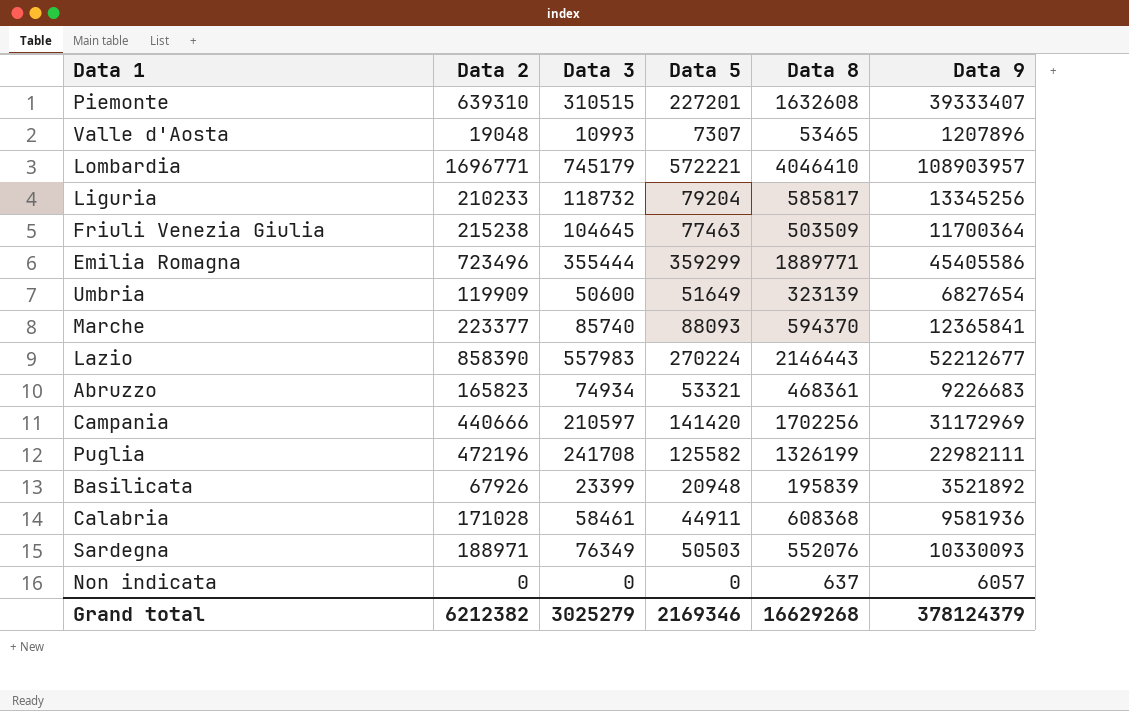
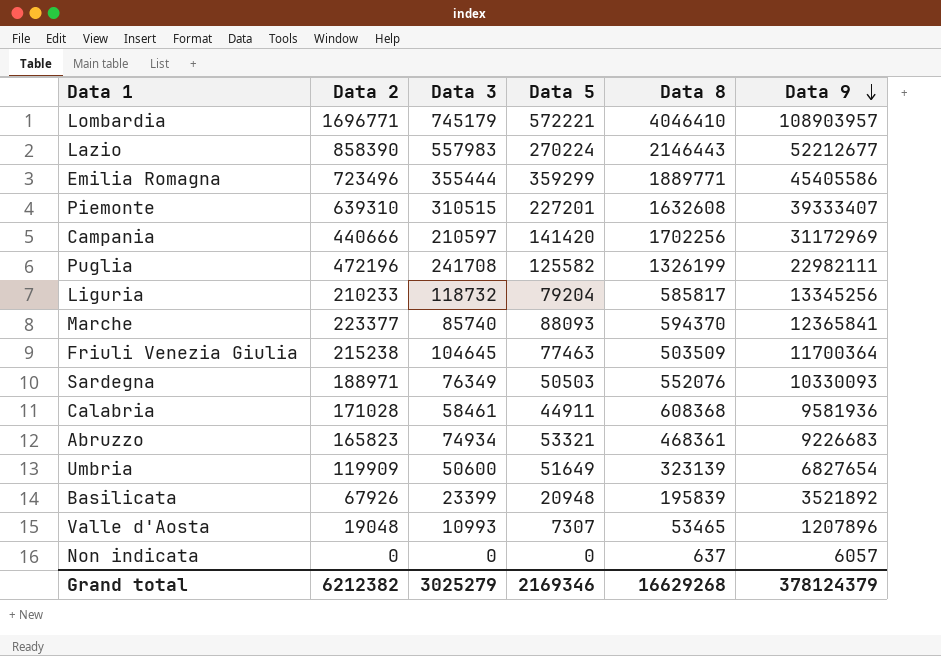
row order: none -> Data 9 descending

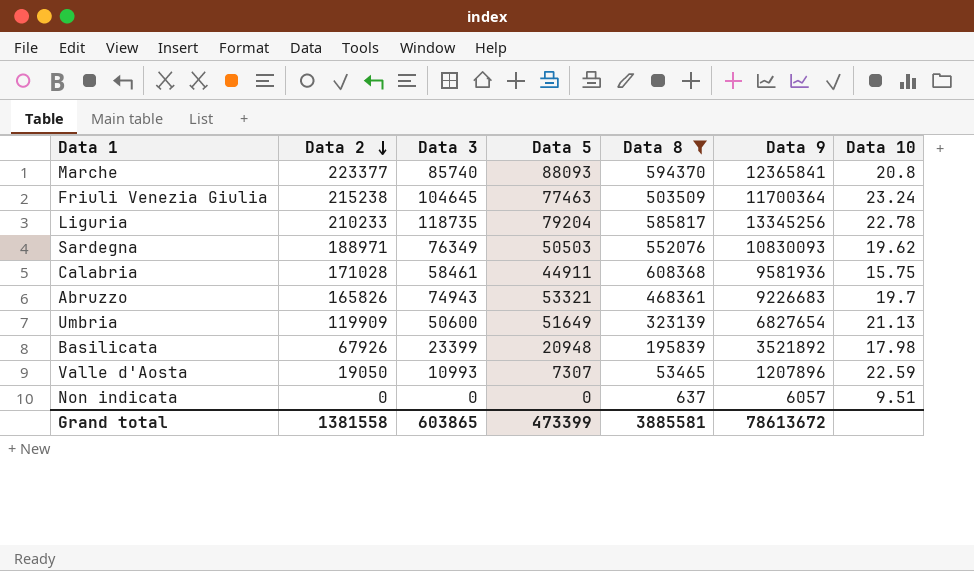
filter: none -> Data 8 <= 608368
row order: Data 9 descending -> Data 2 descending
column Data 10 | formula: none -> [Data 9] / [Data 8]
Liguria | Data 3: 118732 -> 118735
Sardegna | Data 9: 10330093 -> 10830093
Abruzzo | Data 2: 165823 -> 165826
Abruzzo | Data 3: 74934 -> 74943
Valle d'Aosta | Data 2: 19048 -> 19050
Grand total | Data 2: 6212382 -> 1381558
Grand total | Data 3: 3025279 -> 603865
Grand total | Data 5: 2169346 -> 473399
Grand total | Data 8: 16629268 -> 3885581
Grand total | Data 9: 378124379 -> 78613672

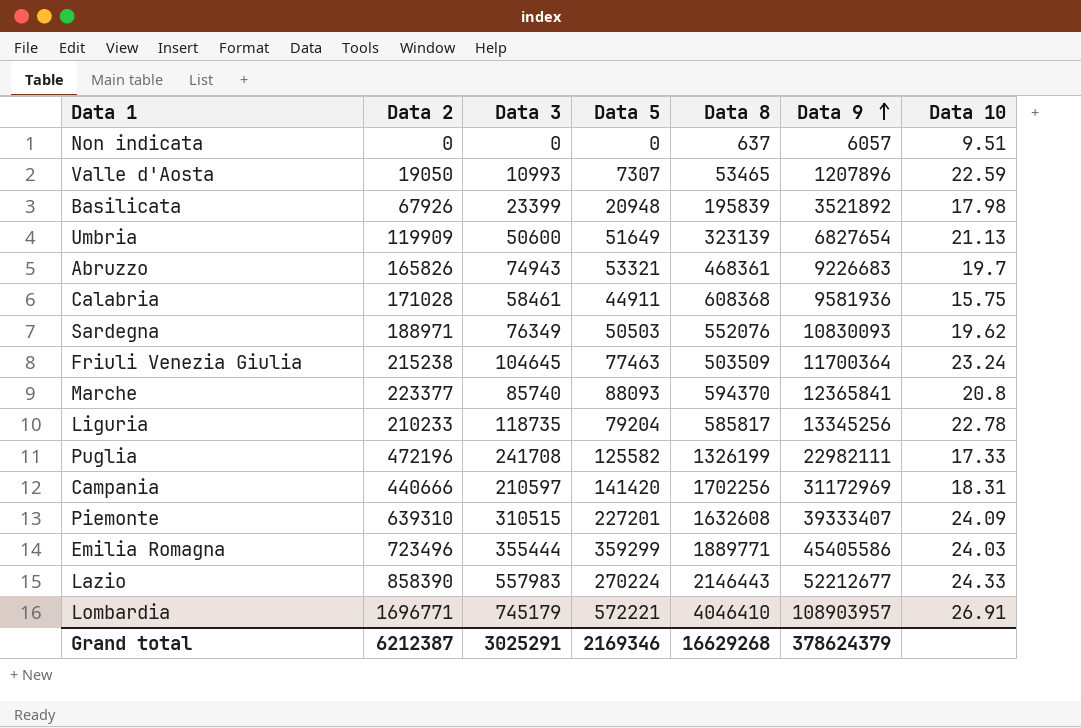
filter: Data 8 <= 608368 -> none
row order: Data 2 descending -> Data 9 ascending
Grand total | Data 2: 1381558 -> 6212387
Grand total | Data 3: 603865 -> 3025291
Grand total | Data 5: 473399 -> 2169346
Grand total | Data 8: 3885581 -> 16629268
Grand total | Data 9: 78613672 -> 378624379

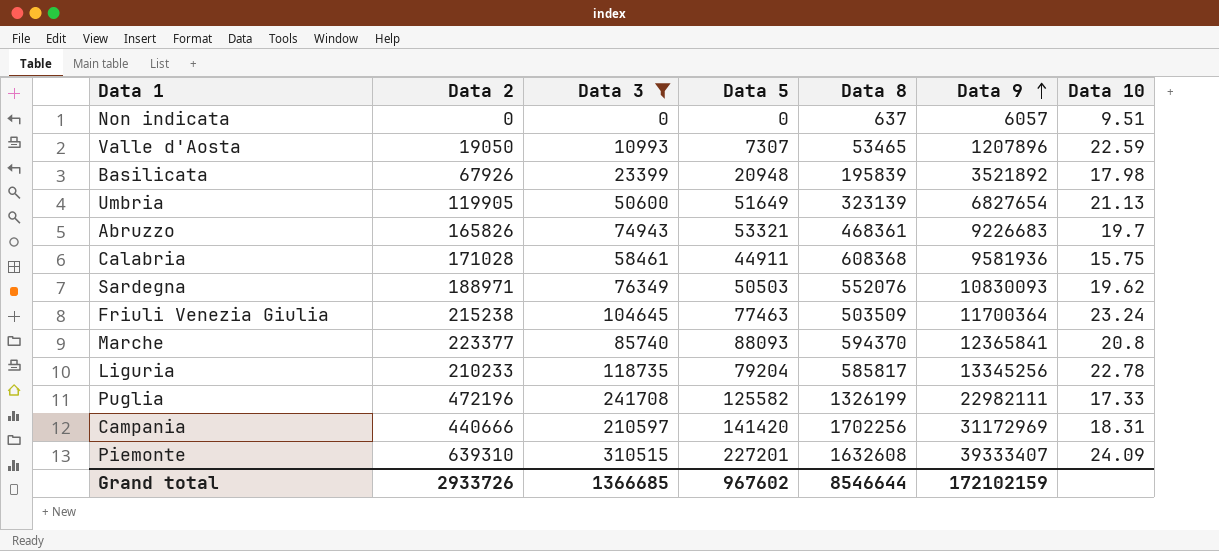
filter: none -> Data 3 <= 310515
Umbria | Data 2: 119909 -> 119905
Grand total | Data 2: 6212387 -> 2933726
Grand total | Data 3: 3025291 -> 1366685
Grand total | Data 5: 2169346 -> 967602
Grand total | Data 8: 16629268 -> 8546644
Grand total | Data 9: 378624379 -> 172102159

